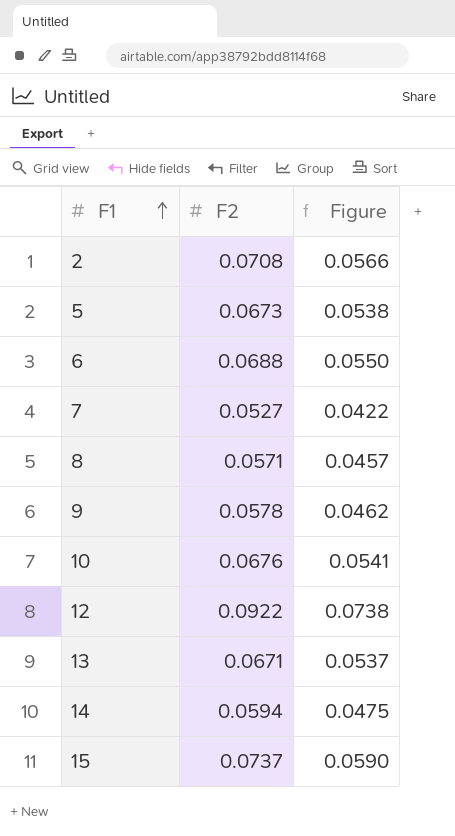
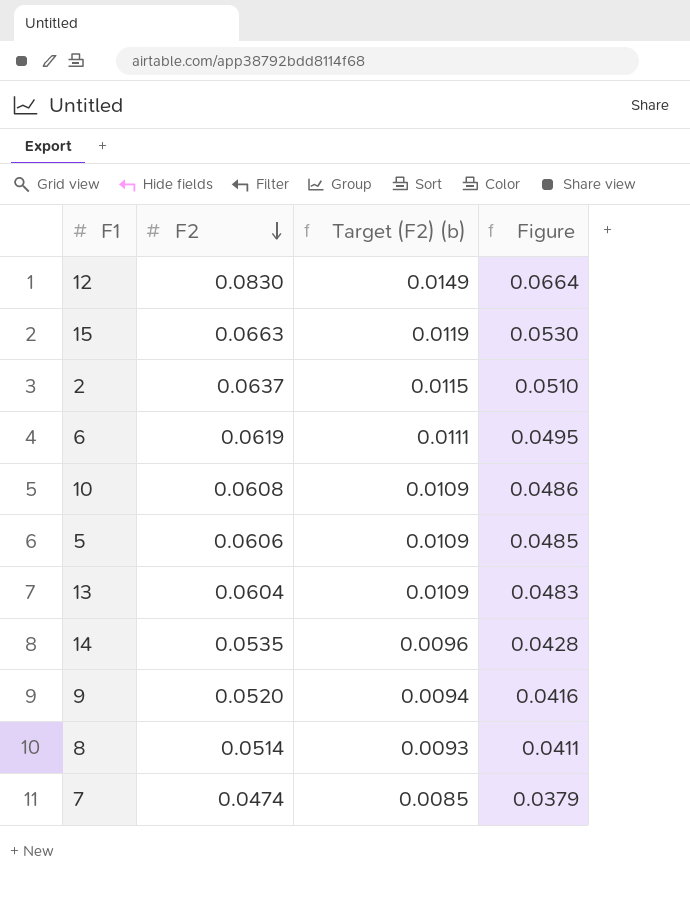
row order: F1 ascending -> F2 descending
column Target (F2) (b) | formula: none -> [F2] * 0.18
12 | F2: 0.0922 -> 0.0830
12 | Figure: 0.0738 -> 0.0664
15 | F2: 0.0737 -> 0.0663
15 | Figure: 0.0590 -> 0.0530
2 | F2: 0.0708 -> 0.0637
2 | Figure: 0.0566 -> 0.0510
6 | F2: 0.0688 -> 0.0619
6 | Figure: 0.0550 -> 0.0495
10 | F2: 0.0676 -> 0.0608
10 | Figure: 0.0541 -> 0.0486
5 | F2: 0.0673 -> 0.0606
5 | Figure: 0.0538 -> 0.0485
13 | F2: 0.0671 -> 0.0604
13 | Figure: 0.0537 -> 0.0483
14 | F2: 0.0594 -> 0.0535
14 | Figure: 0.0475 -> 0.0428
9 | F2: 0.0578 -> 0.0520
9 | Figure: 0.0462 -> 0.0416
8 | F2: 0.0571 -> 0.0514
8 | Figure: 0.0457 -> 0.0411
7 | F2: 0.0527 -> 0.0474
7 | Figure: 0.0422 -> 0.0379

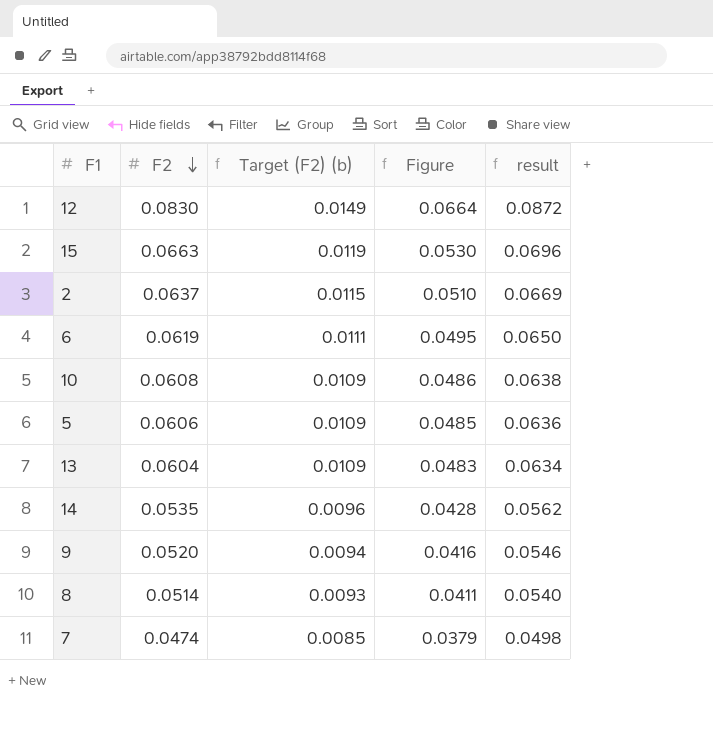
column result | formula: none -> [F2] * 1.05

